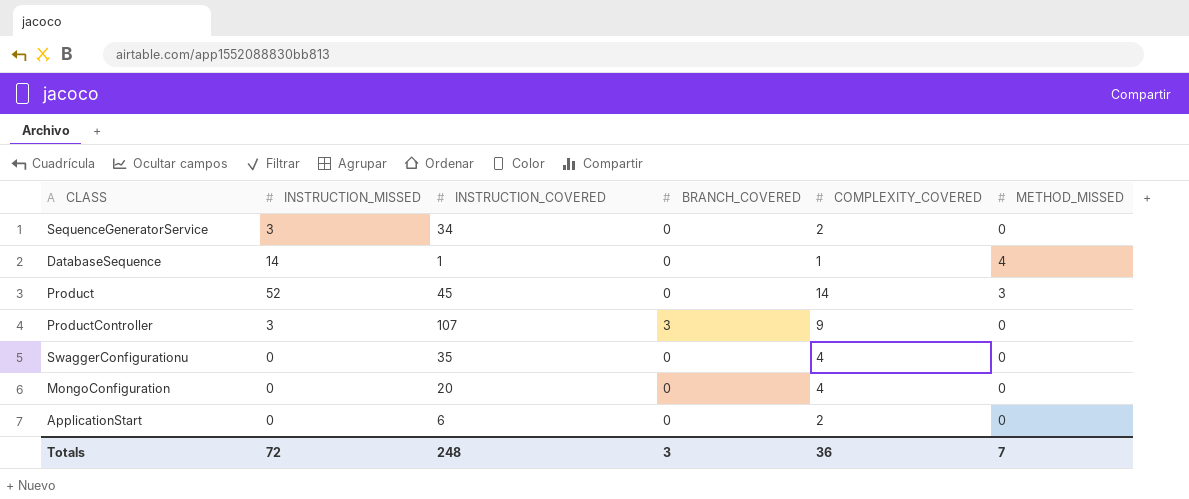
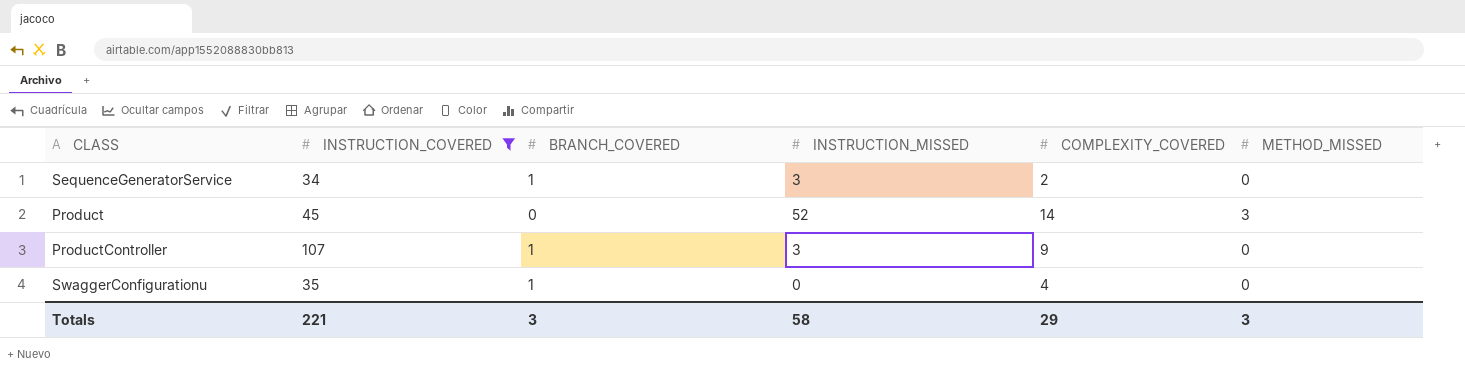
filter: none -> INSTRUCTION_COVERED >= 34
column INSTRUCTION_MISSED | position: 2 -> 4
SequenceGeneratorService | BRANCH_COVERED: 0 -> 1
ProductController | BRANCH_COVERED: 3 -> 1
SwaggerConfigurationu | BRANCH_COVERED: 0 -> 1
Totals | INSTRUCTION_COVERED: 248 -> 221
Totals | INSTRUCTION_MISSED: 72 -> 58
Totals | COMPLEXITY_COVERED: 36 -> 29
Totals | METHOD_MISSED: 7 -> 3

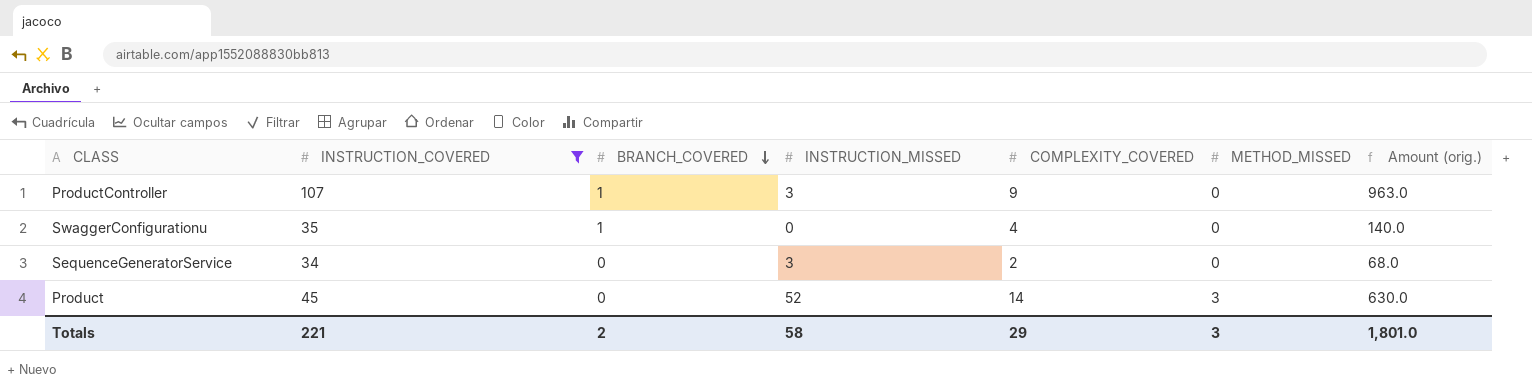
row order: none -> BRANCH_COVERED descending
column Amount (orig.) | formula: none -> [INSTRUCTION_COVERED] * [COMPLEXITY_COVERED]
SequenceGeneratorService | BRANCH_COVERED: 1 -> 0
Totals | BRANCH_COVERED: 3 -> 2

